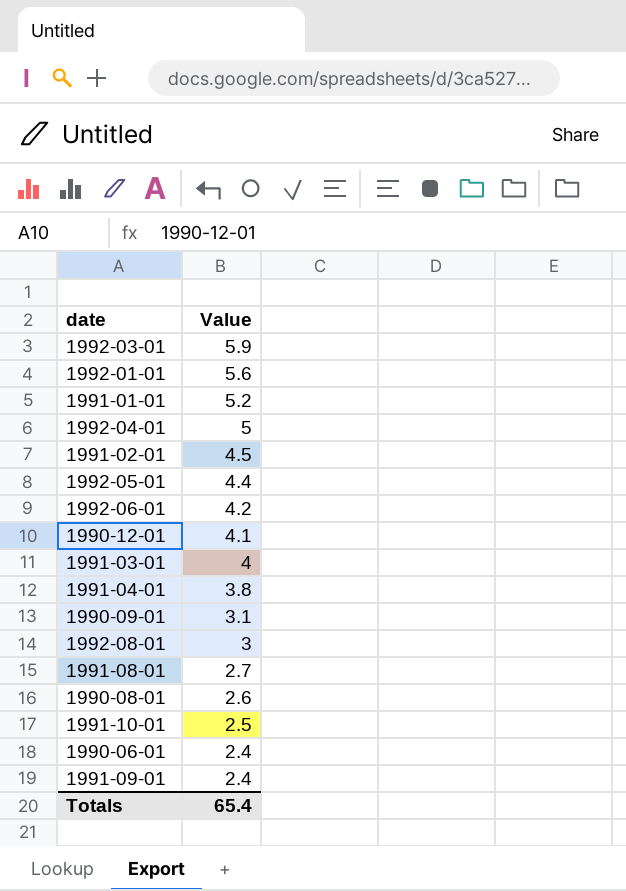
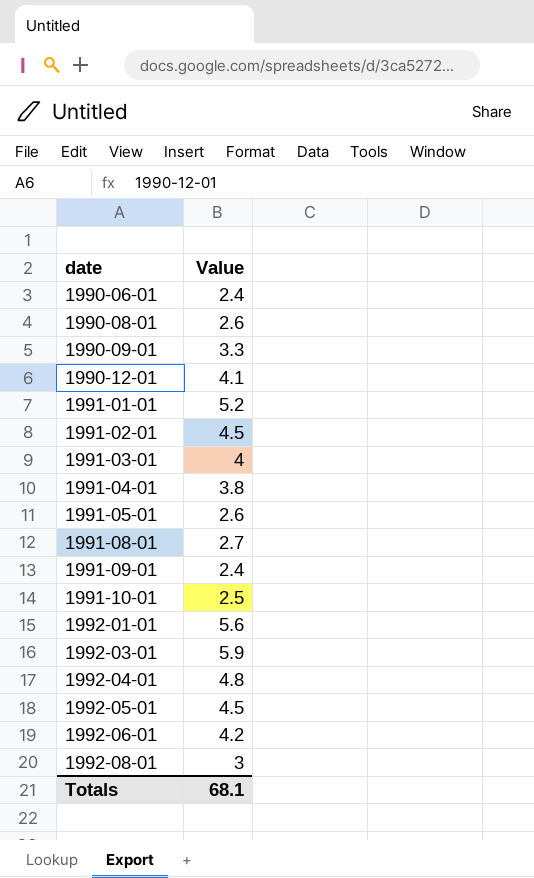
row order: Value descending -> date ascending
1990-09-01 | Value: 3.1 -> 3.3
row 1991-05-01: none -> 2.6
1992-04-01 | Value: 5 -> 4.8
1992-05-01 | Value: 4.4 -> 4.5
Totals | Value: 65.4 -> 68.1

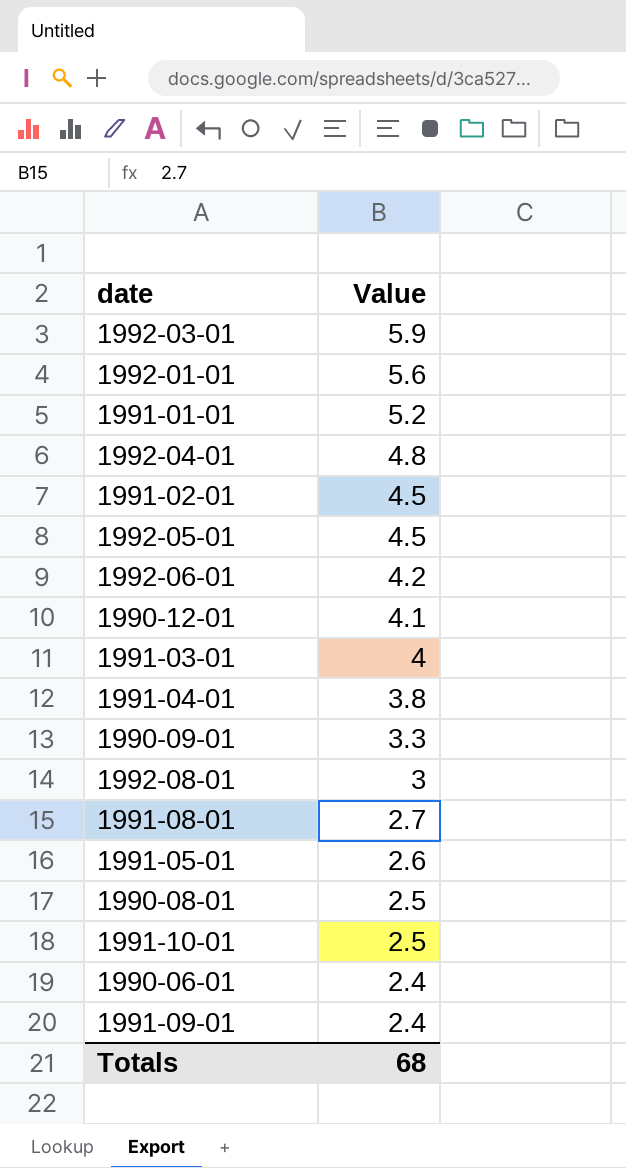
row order: date ascending -> Value descending
1990-08-01 | Value: 2.6 -> 2.5
Totals | Value: 68.1 -> 68

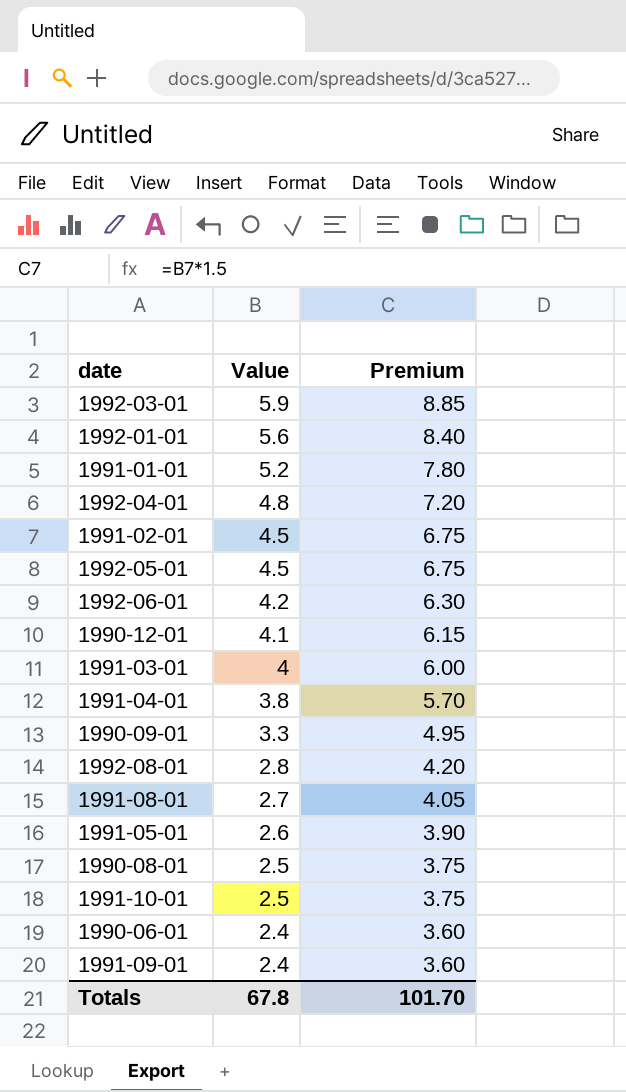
column Premium | formula: none -> [Value] * 1.5
1992-08-01 | Value: 3 -> 2.8
Totals | Value: 68 -> 67.8

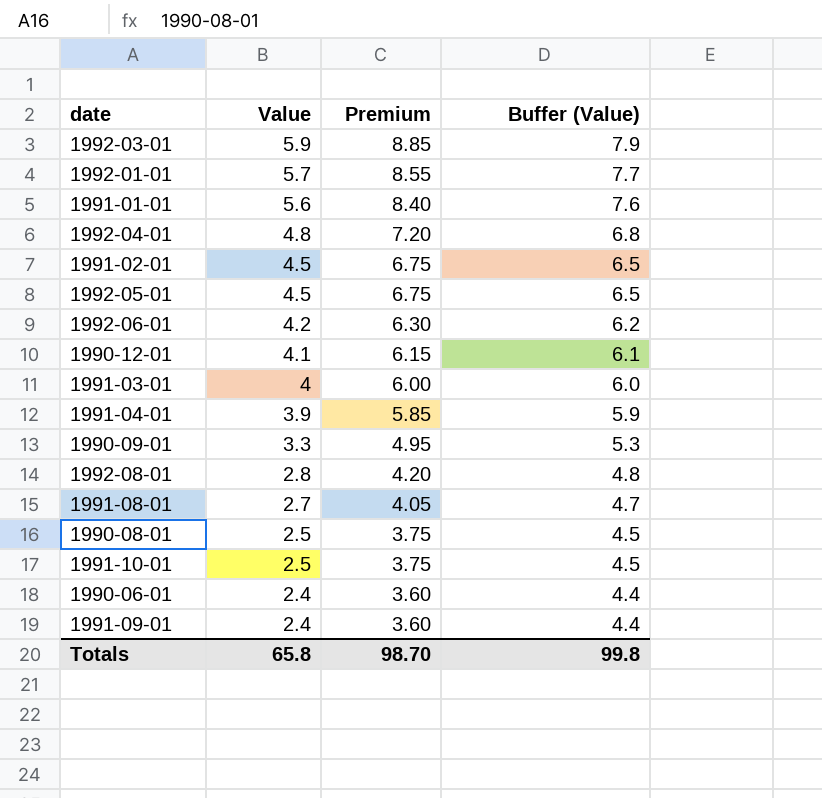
column Buffer (Value) | formula: none -> [Value] + 2
row 1991-05-01: 2.6 | 3.90 -> none
1992-01-01 | Value: 5.6 -> 5.7
1992-01-01 | Premium: 8.40 -> 8.55
1991-01-01 | Value: 5.2 -> 5.6
1991-01-01 | Premium: 7.80 -> 8.40
1991-04-01 | Value: 3.8 -> 3.9
1991-04-01 | Premium: 5.70 -> 5.85
Totals | Value: 67.8 -> 65.8
Totals | Premium: 101.70 -> 98.70

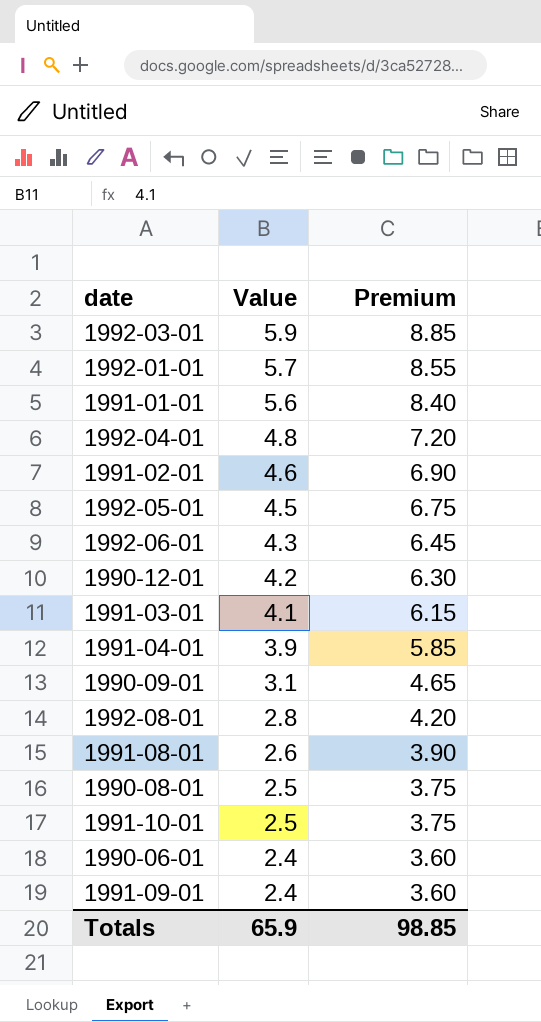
column Buffer (Value) | formula: [Value] + 2 -> none
1991-02-01 | Value: 4.5 -> 4.6
1991-02-01 | Premium: 6.75 -> 6.90
1992-06-01 | Value: 4.2 -> 4.3
1992-06-01 | Premium: 6.30 -> 6.45
1990-12-01 | Value: 4.1 -> 4.2
1990-12-01 | Premium: 6.15 -> 6.30
1991-03-01 | Value: 4 -> 4.1
1991-03-01 | Premium: 6.00 -> 6.15
1990-09-01 | Value: 3.3 -> 3.1
1990-09-01 | Premium: 4.95 -> 4.65
1991-08-01 | Value: 2.7 -> 2.6
1991-08-01 | Premium: 4.05 -> 3.90
Totals | Value: 65.8 -> 65.9
Totals | Premium: 98.70 -> 98.85

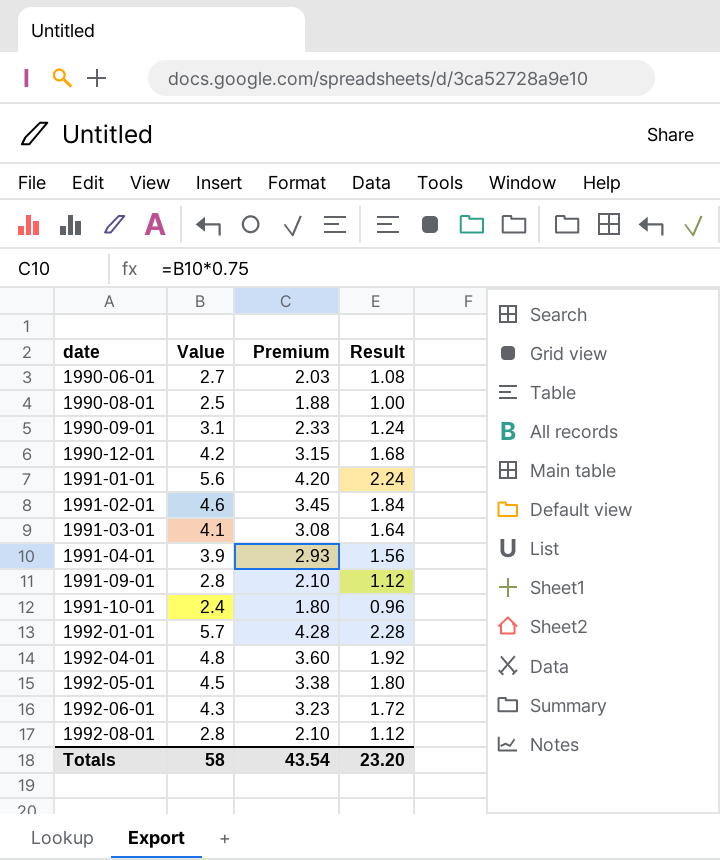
row order: Value descending -> date ascending
column Premium | formula: [Value] * 1.5 -> [Value] * 0.75
column Result | formula: none -> [Value] * 0.4
row 1992-03-01: 5.9 | 8.85 -> none
row 1991-08-01: 2.6 | 3.90 -> none
1990-06-01 | Value: 2.4 -> 2.7
1991-09-01 | Value: 2.4 -> 2.8
1991-10-01 | Value: 2.5 -> 2.4
Totals | Value: 65.9 -> 58
Totals | Premium: 98.85 -> 43.54

